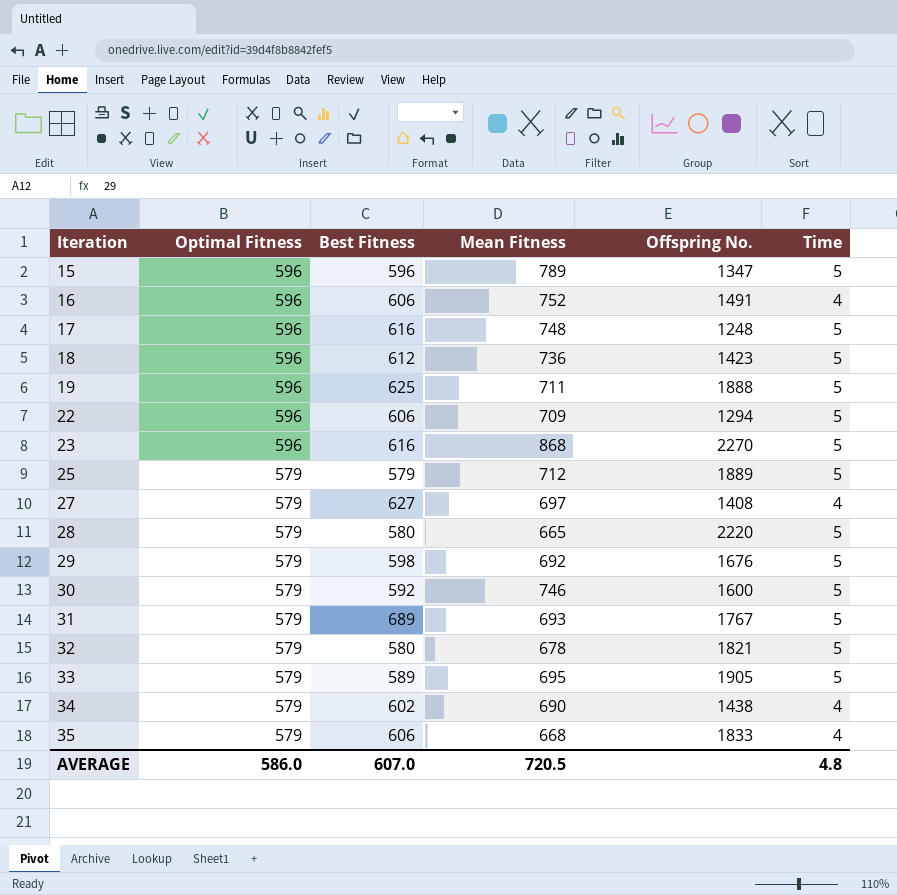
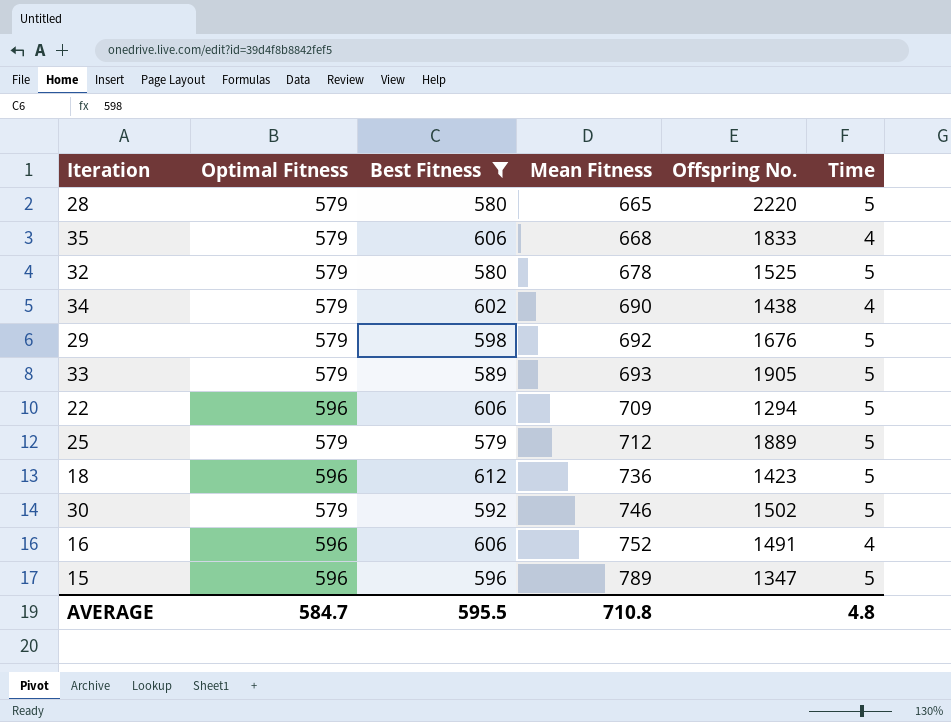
filter: none -> Best Fitness <= 612
row order: Iteration ascending -> Mean Fitness ascending
32 | Offspring No.: 1821 -> 1525
33 | Mean Fitness: 695 -> 693
30 | Offspring No.: 1600 -> 1502
AVERAGE | Optimal Fitness: 586.0 -> 584.7
AVERAGE | Best Fitness: 607.0 -> 595.5
AVERAGE | Mean Fitness: 720.5 -> 710.8

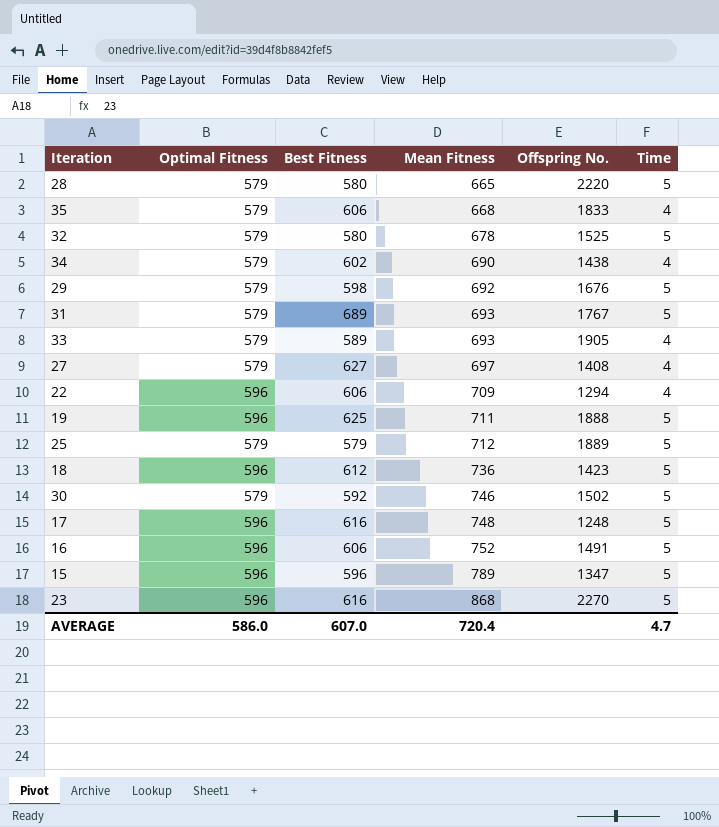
filter: Best Fitness <= 612 -> none
33 | Time: 5 -> 4
22 | Time: 5 -> 4
16 | Time: 4 -> 5
AVERAGE | Optimal Fitness: 584.7 -> 586.0
AVERAGE | Best Fitness: 595.5 -> 607.0
AVERAGE | Mean Fitness: 710.8 -> 720.4
AVERAGE | Time: 4.8 -> 4.7

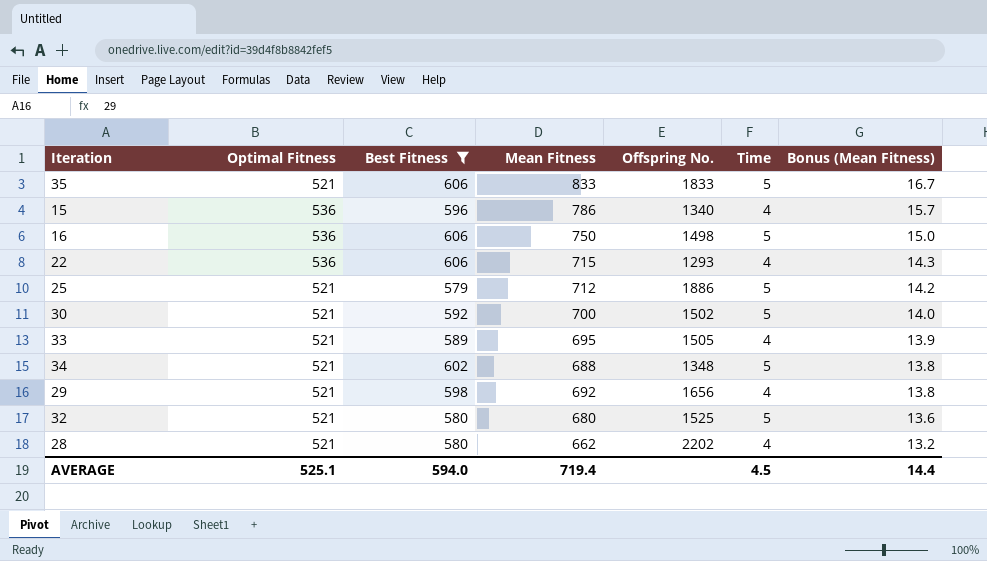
filter: none -> Best Fitness <= 606
row order: Mean Fitness ascending -> Bonus (Mean Fitness) descending
column Bonus (Mean Fitness) | formula: none -> [Mean Fitness] * 0.02
35 | Optimal Fitness: 579 -> 521
35 | Mean Fitness: 668 -> 833
35 | Time: 4 -> 5
15 | Optimal Fitness: 596 -> 536
15 | Mean Fitness: 789 -> 786
15 | Offspring No.: 1347 -> 1340
15 | Time: 5 -> 4
16 | Optimal Fitness: 596 -> 536
16 | Mean Fitness: 752 -> 750
16 | Offspring No.: 1491 -> 1498
22 | Optimal Fitness: 596 -> 536
22 | Mean Fitness: 709 -> 715
22 | Offspring No.: 1294 -> 1293
25 | Optimal Fitness: 579 -> 521
25 | Offspring No.: 1889 -> 1886
30 | Optimal Fitness: 579 -> 521
30 | Mean Fitness: 746 -> 700
33 | Optimal Fitness: 579 -> 521
33 | Mean Fitness: 693 -> 695
33 | Offspring No.: 1905 -> 1505
34 | Optimal Fitness: 579 -> 521
34 | Mean Fitness: 690 -> 688
34 | Offspring No.: 1438 -> 1348
34 | Time: 4 -> 5
29 | Optimal Fitness: 579 -> 521
29 | Offspring No.: 1676 -> 1656
29 | Time: 5 -> 4
32 | Optimal Fitness: 579 -> 521
32 | Mean Fitness: 678 -> 680
28 | Optimal Fitness: 579 -> 521
28 | Mean Fitness: 665 -> 662
28 | Offspring No.: 2220 -> 2202
28 | Time: 5 -> 4
AVERAGE | Optimal Fitness: 586.0 -> 525.1
AVERAGE | Best Fitness: 607.0 -> 594.0
AVERAGE | Mean Fitness: 720.4 -> 719.4
AVERAGE | Time: 4.7 -> 4.5

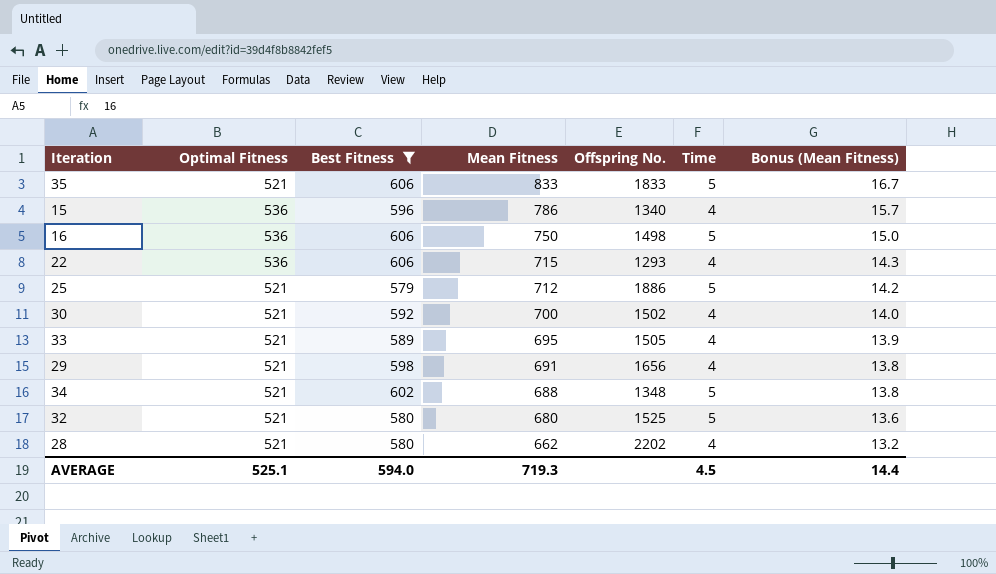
row order: Bonus (Mean Fitness) descending -> Mean Fitness descending
30 | Time: 5 -> 4
29 | Mean Fitness: 692 -> 691
AVERAGE | Mean Fitness: 719.4 -> 719.3

